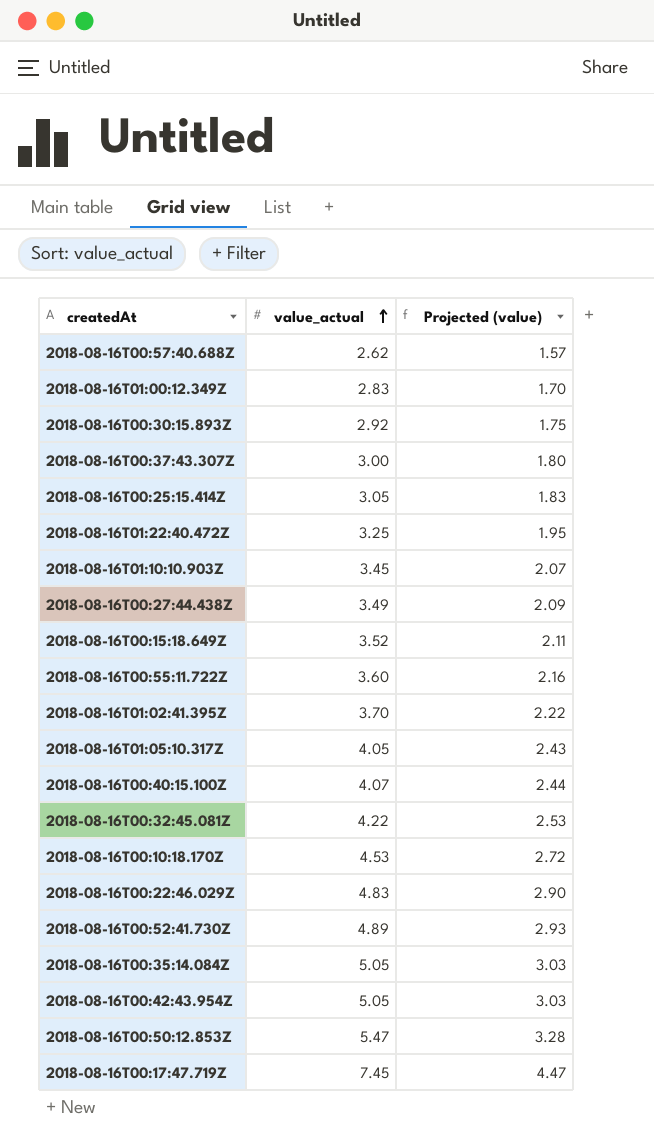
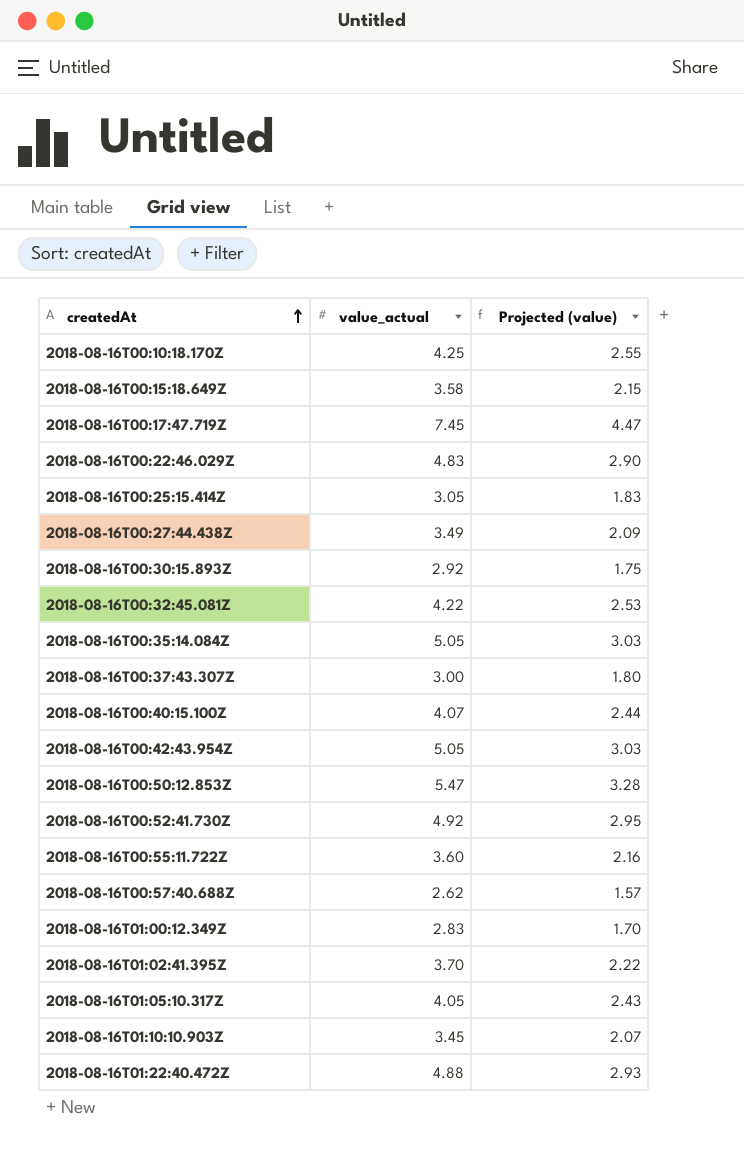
row order: value_actual ascending -> createdAt ascending
2018-08-16T00:10:18.170Z | value_actual: 4.53 -> 4.25
2018-08-16T00:10:18.170Z | Projected (value): 2.72 -> 2.55
2018-08-16T00:15:18.649Z | value_actual: 3.52 -> 3.58
2018-08-16T00:15:18.649Z | Projected (value): 2.11 -> 2.15
2018-08-16T00:52:41.730Z | value_actual: 4.89 -> 4.92
2018-08-16T00:52:41.730Z | Projected (value): 2.93 -> 2.95
2018-08-16T01:22:40.472Z | value_actual: 3.25 -> 4.88
2018-08-16T01:22:40.472Z | Projected (value): 1.95 -> 2.93

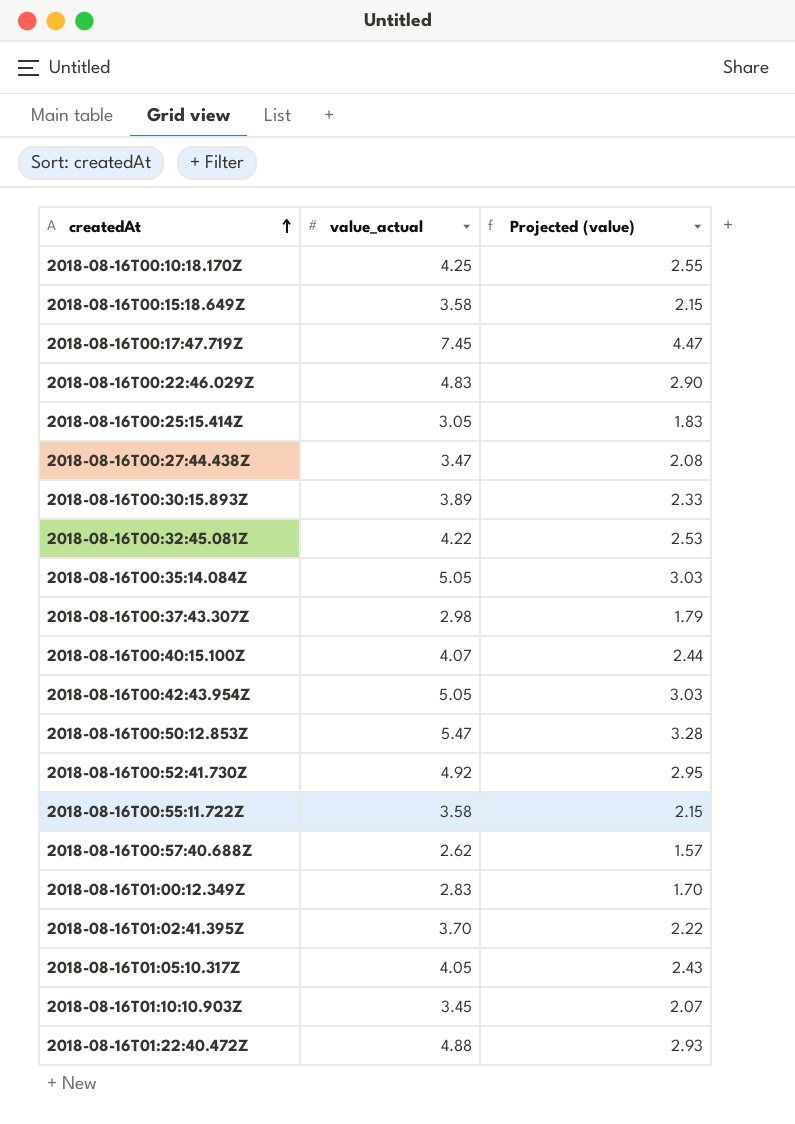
2018-08-16T00:27:44.438Z | value_actual: 3.49 -> 3.47
2018-08-16T00:27:44.438Z | Projected (value): 2.09 -> 2.08
2018-08-16T00:30:15.893Z | value_actual: 2.92 -> 3.89
2018-08-16T00:30:15.893Z | Projected (value): 1.75 -> 2.33
2018-08-16T00:37:43.307Z | value_actual: 3.00 -> 2.98
2018-08-16T00:37:43.307Z | Projected (value): 1.80 -> 1.79
2018-08-16T00:55:11.722Z | value_actual: 3.60 -> 3.58
2018-08-16T00:55:11.722Z | Projected (value): 2.16 -> 2.15

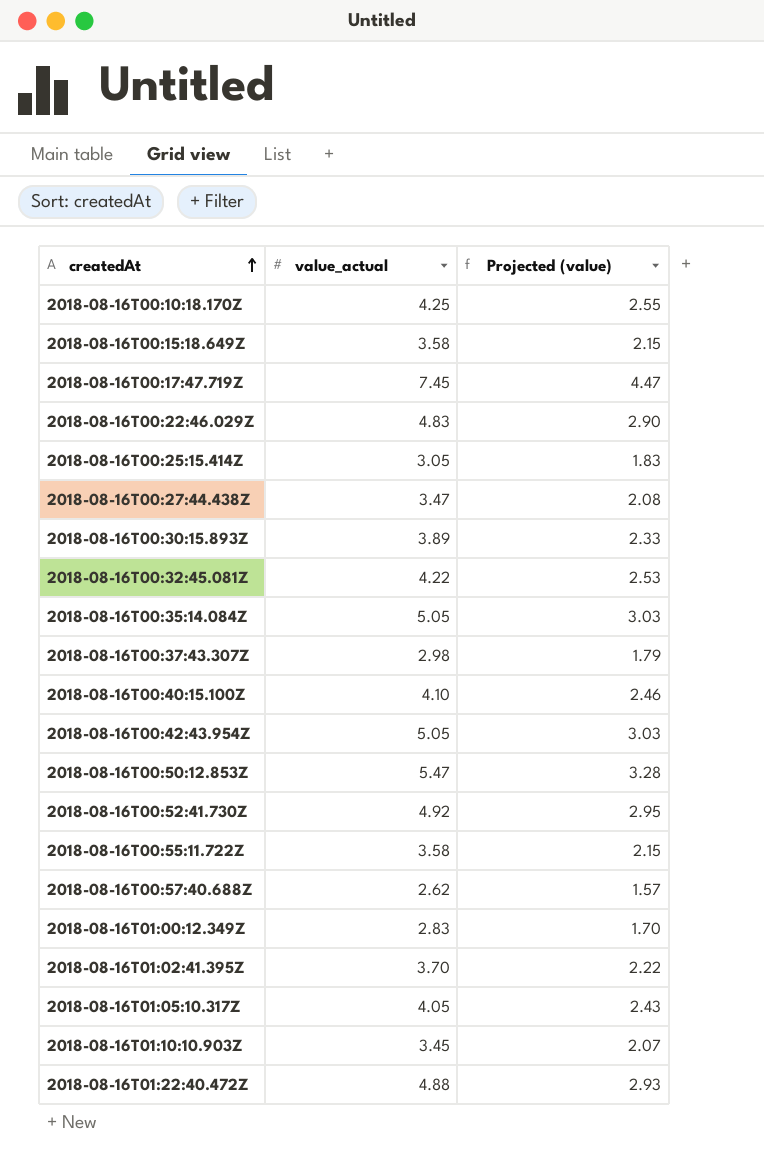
2018-08-16T00:40:15.100Z | value_actual: 4.07 -> 4.10
2018-08-16T00:40:15.100Z | Projected (value): 2.44 -> 2.46

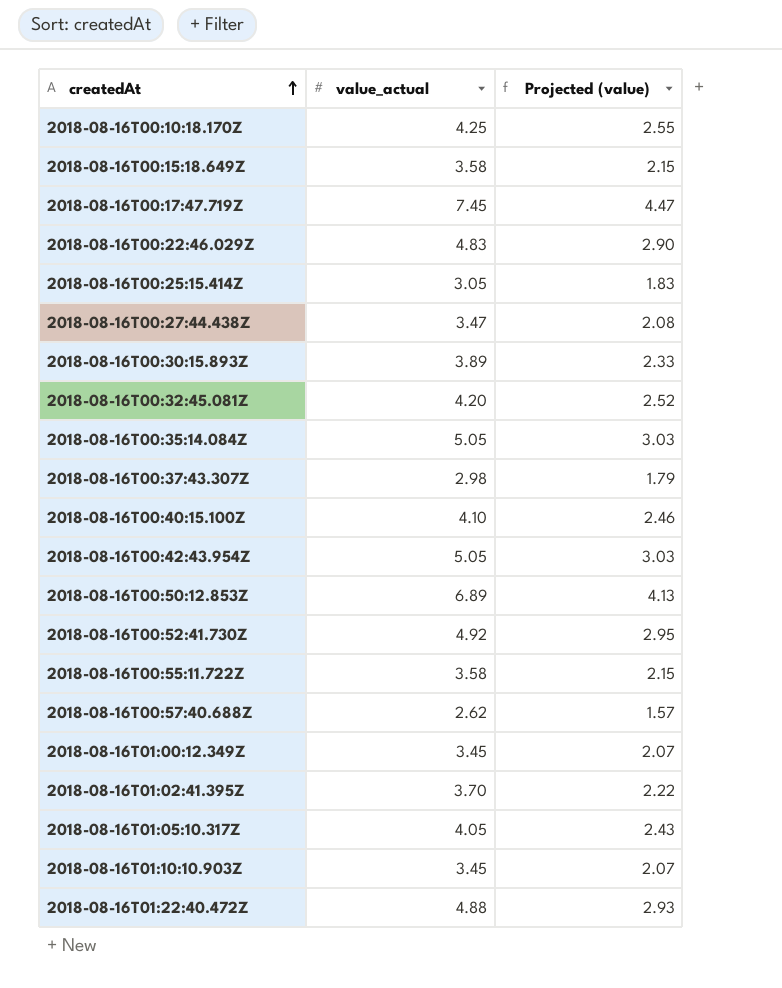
2018-08-16T00:32:45.081Z | value_actual: 4.22 -> 4.20
2018-08-16T00:32:45.081Z | Projected (value): 2.53 -> 2.52
2018-08-16T00:50:12.853Z | value_actual: 5.47 -> 6.89
2018-08-16T00:50:12.853Z | Projected (value): 3.28 -> 4.13
2018-08-16T01:00:12.349Z | value_actual: 2.83 -> 3.45
2018-08-16T01:00:12.349Z | Projected (value): 1.70 -> 2.07

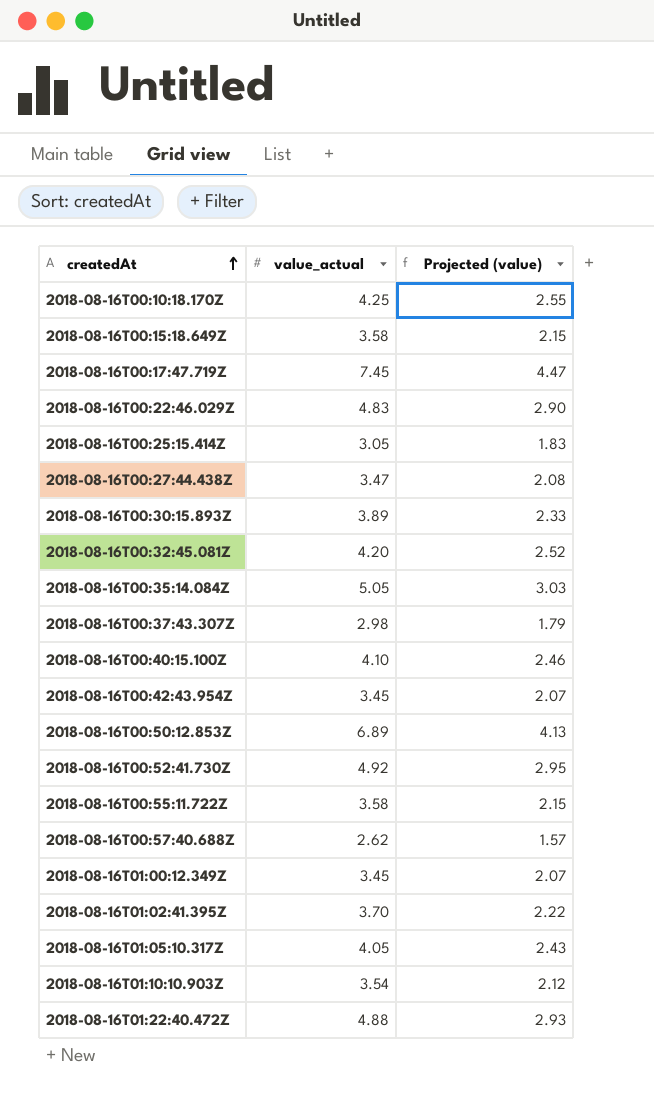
2018-08-16T00:42:43.954Z | value_actual: 5.05 -> 3.45
2018-08-16T00:42:43.954Z | Projected (value): 3.03 -> 2.07
2018-08-16T01:10:10.903Z | value_actual: 3.45 -> 3.54
2018-08-16T01:10:10.903Z | Projected (value): 2.07 -> 2.12

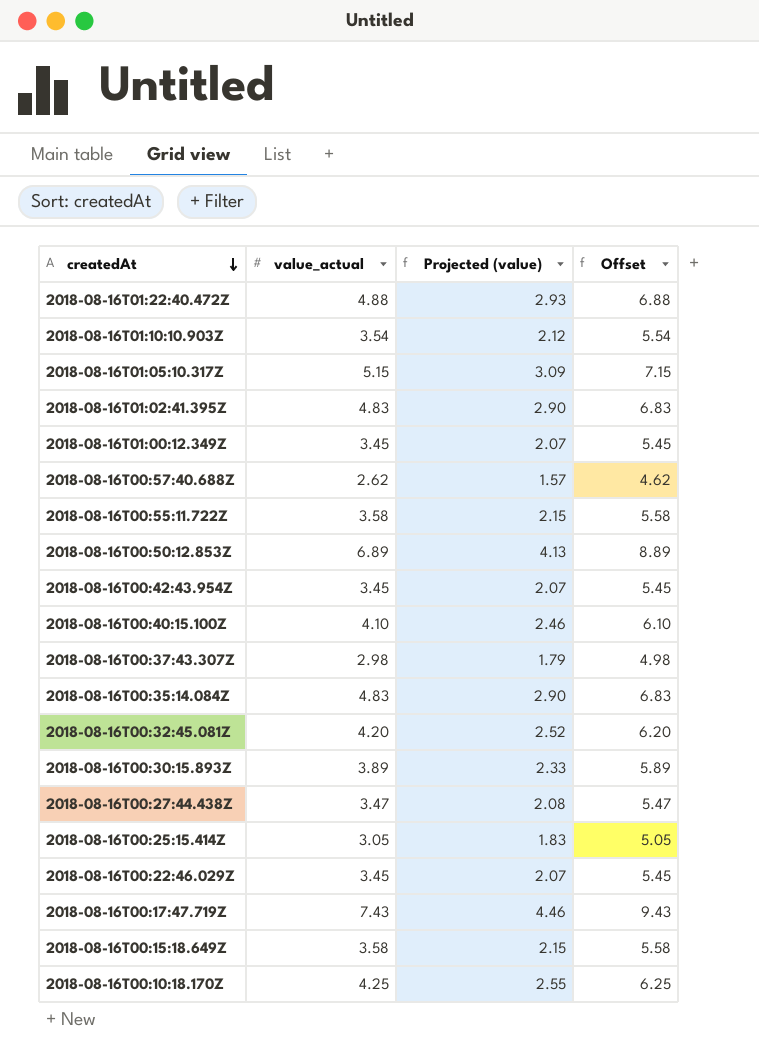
row order: createdAt ascending -> createdAt descending
column Offset | formula: none -> [value_actual] + 2
row 2018-08-16T00:52:41.730Z: 4.92 | 2.95 -> none
2018-08-16T01:05:10.317Z | value_actual: 4.05 -> 5.15
2018-08-16T01:05:10.317Z | Projected (value): 2.43 -> 3.09
2018-08-16T01:02:41.395Z | value_actual: 3.70 -> 4.83
2018-08-16T01:02:41.395Z | Projected (value): 2.22 -> 2.90
2018-08-16T00:35:14.084Z | value_actual: 5.05 -> 4.83
2018-08-16T00:35:14.084Z | Projected (value): 3.03 -> 2.90
2018-08-16T00:22:46.029Z | value_actual: 4.83 -> 3.45
2018-08-16T00:22:46.029Z | Projected (value): 2.90 -> 2.07
2018-08-16T00:17:47.719Z | value_actual: 7.45 -> 7.43
2018-08-16T00:17:47.719Z | Projected (value): 4.47 -> 4.46

